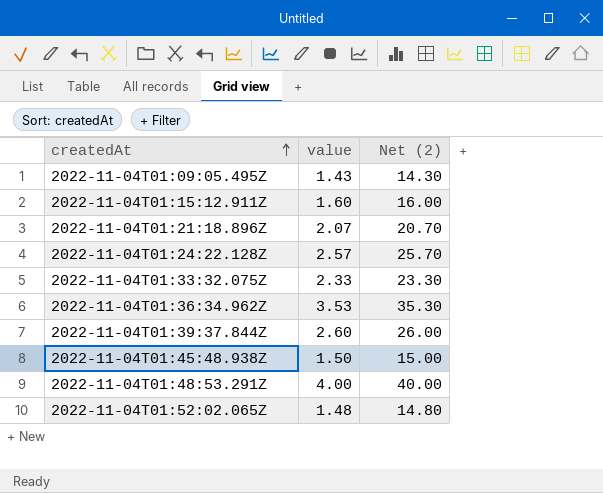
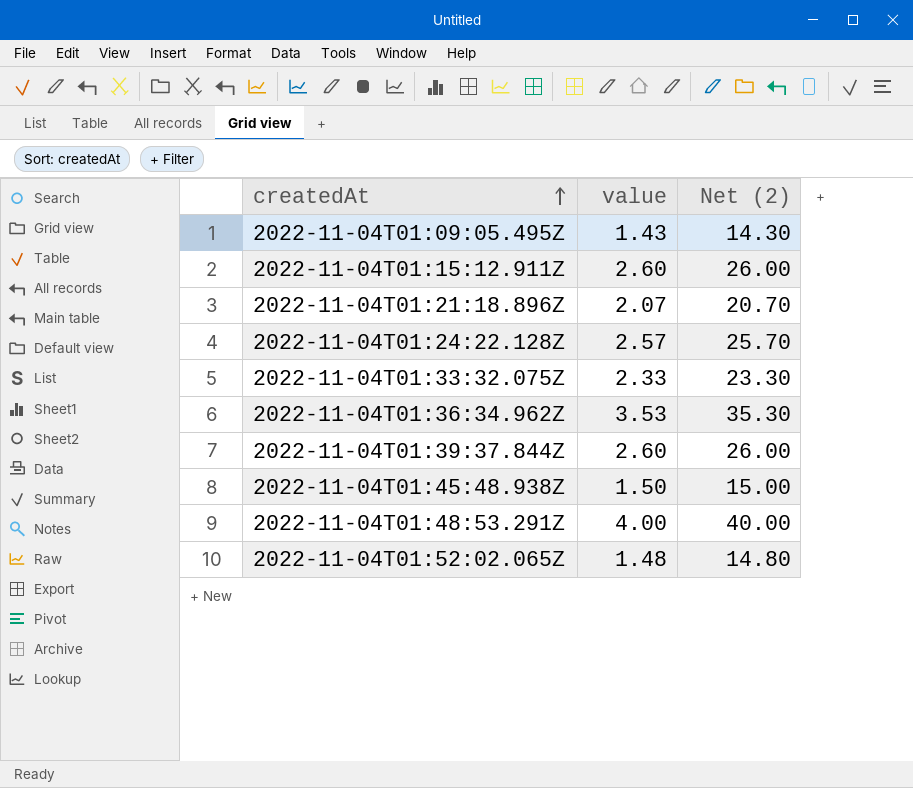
2022-11-04T01:15:12.911Z | value: 1.60 -> 2.60
2022-11-04T01:15:12.911Z | Net (2): 16.00 -> 26.00

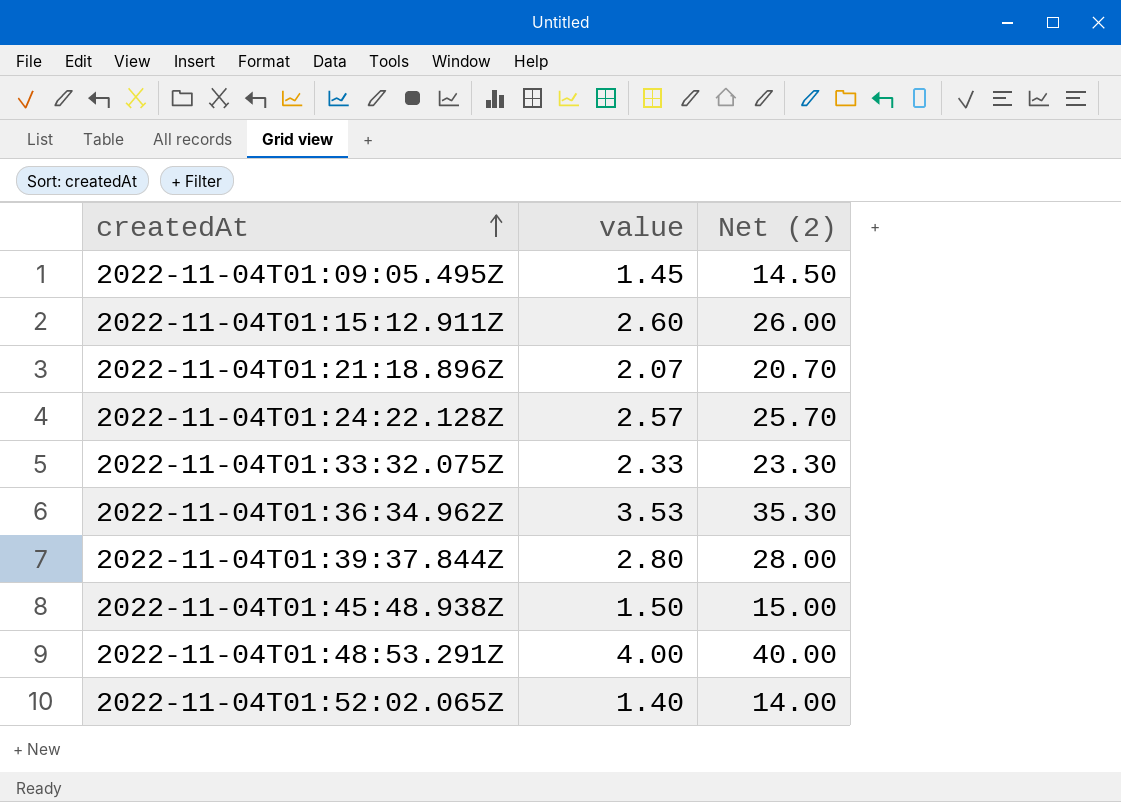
2022-11-04T01:09:05.495Z | value: 1.43 -> 1.45
2022-11-04T01:09:05.495Z | Net (2): 14.30 -> 14.50
2022-11-04T01:39:37.844Z | value: 2.60 -> 2.80
2022-11-04T01:39:37.844Z | Net (2): 26.00 -> 28.00
2022-11-04T01:52:02.065Z | value: 1.48 -> 1.40
2022-11-04T01:52:02.065Z | Net (2): 14.80 -> 14.00

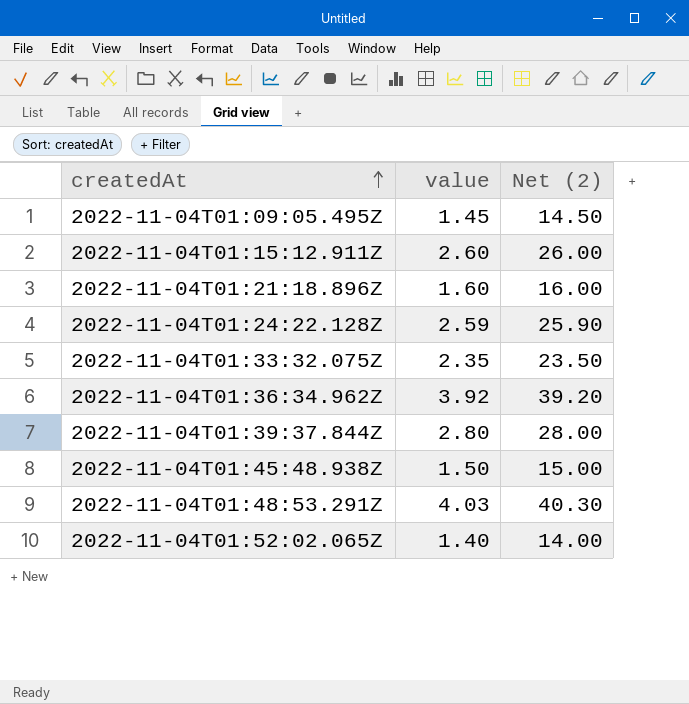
2022-11-04T01:21:18.896Z | value: 2.07 -> 1.60
2022-11-04T01:21:18.896Z | Net (2): 20.70 -> 16.00
2022-11-04T01:24:22.128Z | value: 2.57 -> 2.59
2022-11-04T01:24:22.128Z | Net (2): 25.70 -> 25.90
2022-11-04T01:33:32.075Z | value: 2.33 -> 2.35
2022-11-04T01:33:32.075Z | Net (2): 23.30 -> 23.50
2022-11-04T01:36:34.962Z | value: 3.53 -> 3.92
2022-11-04T01:36:34.962Z | Net (2): 35.30 -> 39.20
2022-11-04T01:48:53.291Z | value: 4.00 -> 4.03
2022-11-04T01:48:53.291Z | Net (2): 40.00 -> 40.30

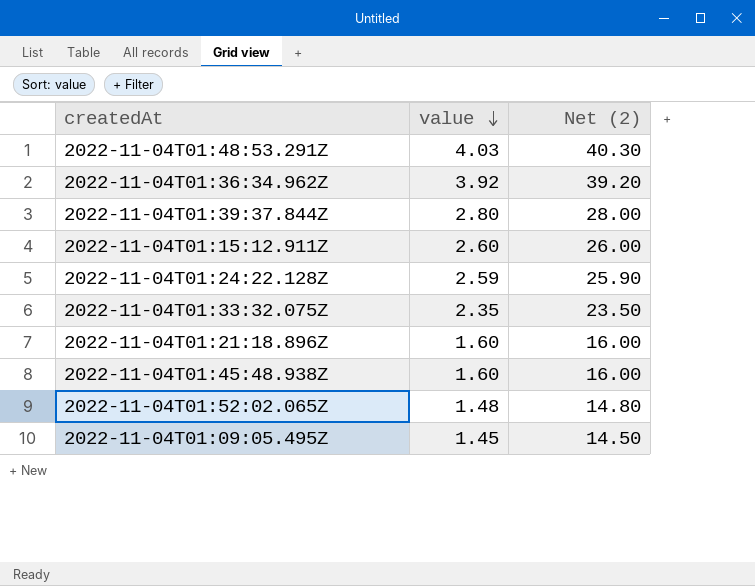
row order: createdAt ascending -> value descending
2022-11-04T01:45:48.938Z | value: 1.50 -> 1.60
2022-11-04T01:45:48.938Z | Net (2): 15.00 -> 16.00
2022-11-04T01:52:02.065Z | value: 1.40 -> 1.48
2022-11-04T01:52:02.065Z | Net (2): 14.00 -> 14.80

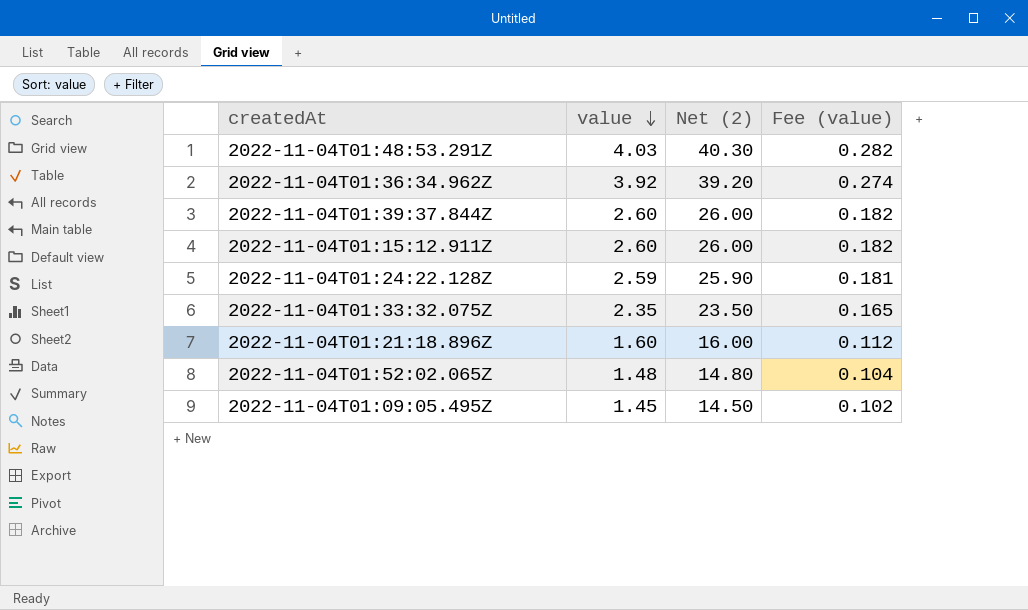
column Fee (value) | formula: none -> [value] * 0.07
row 2022-11-04T01:45:48.938Z: 1.60 | 16.00 -> none
2022-11-04T01:39:37.844Z | value: 2.80 -> 2.60
2022-11-04T01:39:37.844Z | Net (2): 28.00 -> 26.00

